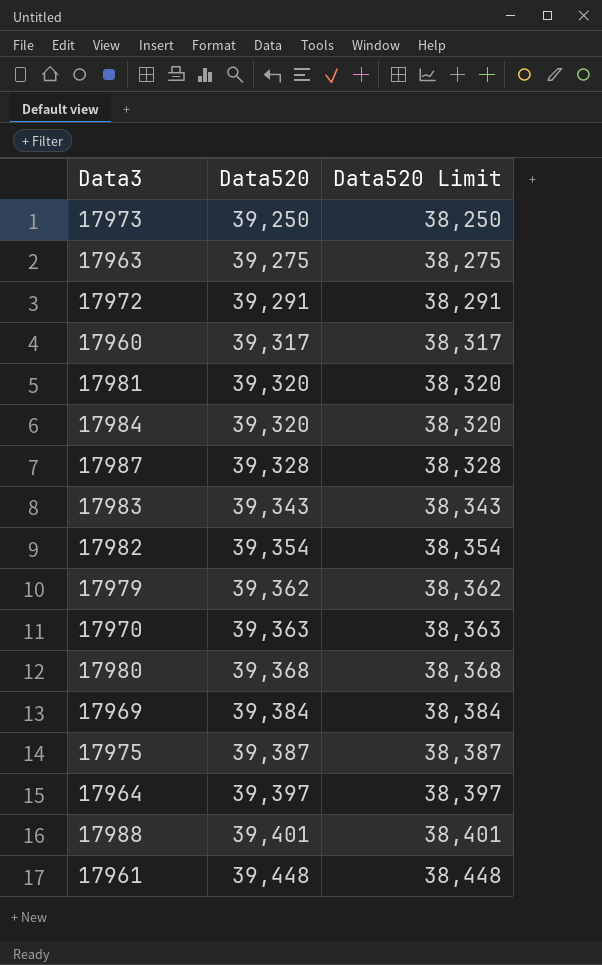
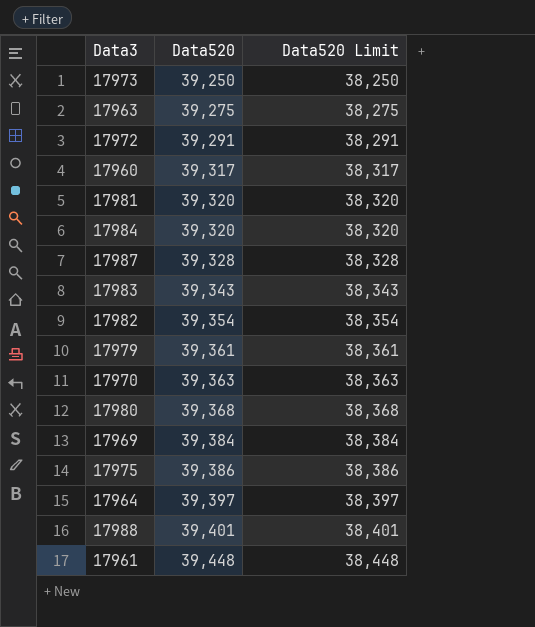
17979 | Data520: 39,362 -> 39,361
17979 | Data520 Limit: 38,362 -> 38,361
17975 | Data520: 39,387 -> 39,386
17975 | Data520 Limit: 38,387 -> 38,386

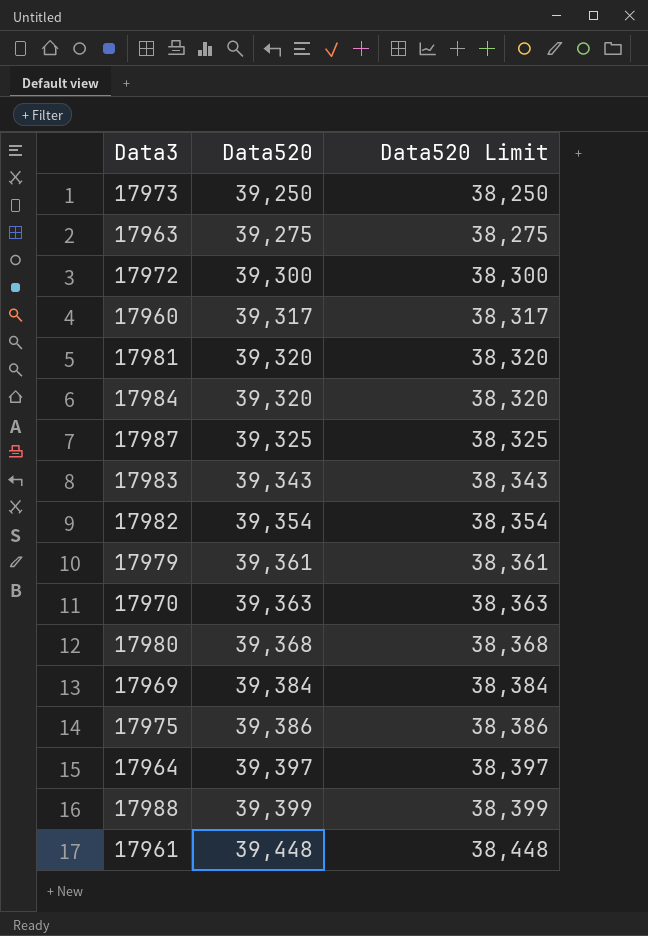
17972 | Data520: 39,291 -> 39,300
17972 | Data520 Limit: 38,291 -> 38,300
17987 | Data520: 39,328 -> 39,325
17987 | Data520 Limit: 38,328 -> 38,325
17988 | Data520: 39,401 -> 39,399
17988 | Data520 Limit: 38,401 -> 38,399

